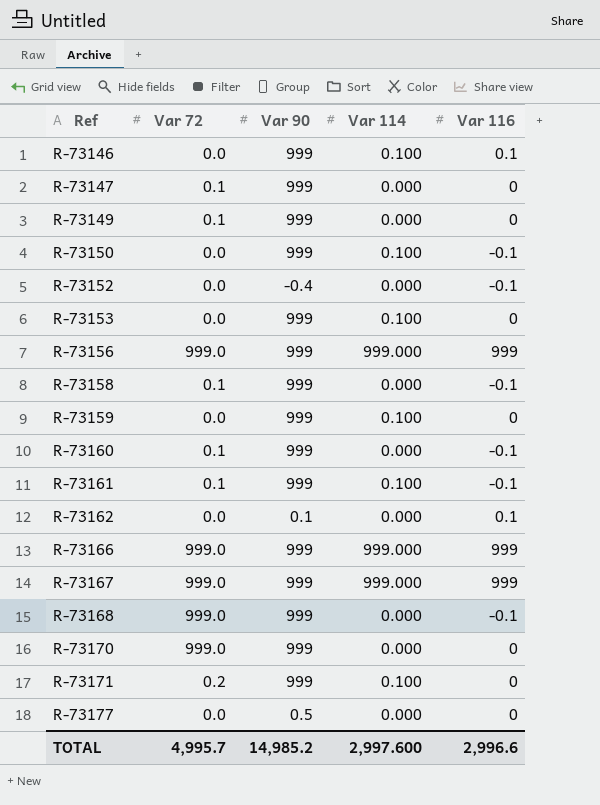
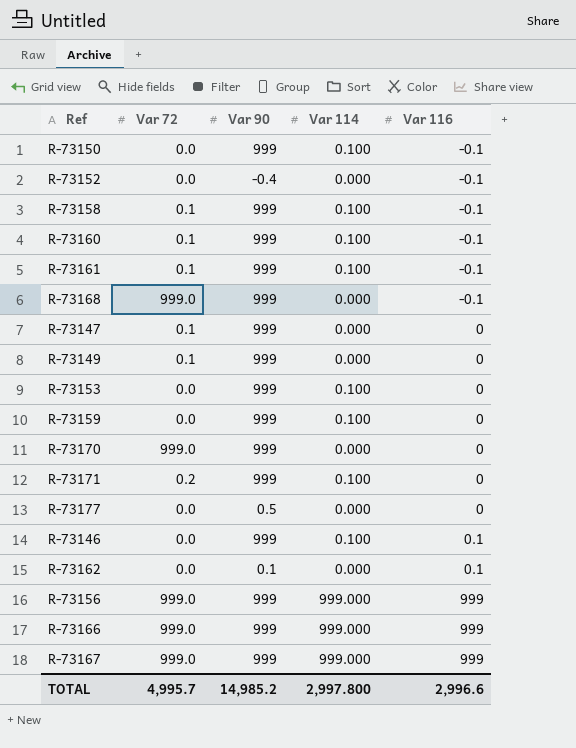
row order: Ref ascending -> Var 116 ascending
R-73158 | Var 114: 0.000 -> 0.100
R-73160 | Var 114: 0.000 -> 0.100
TOTAL | Var 114: 2,997.600 -> 2,997.800

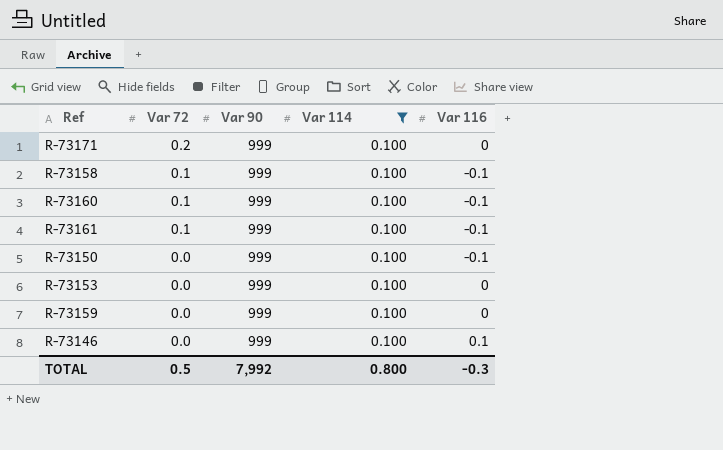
filter: none -> Var 114 = 0.100
row order: Var 116 ascending -> Var 72 descending
TOTAL | Var 72: 4,995.7 -> 0.5
TOTAL | Var 90: 14,985.2 -> 7,992
TOTAL | Var 114: 2,997.800 -> 0.800
TOTAL | Var 116: 2,996.6 -> -0.3

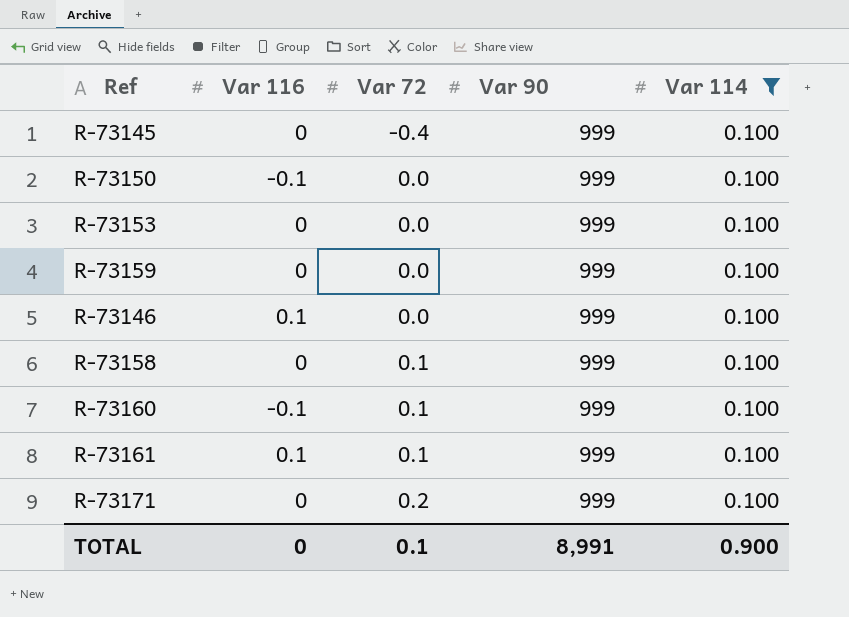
row order: Var 72 descending -> Var 72 ascending
column Var 116 | position: 5 -> 2
row R-73145: none -> 0 | -0.4 | 999 | 0.100
R-73158 | Var 116: -0.1 -> 0
R-73161 | Var 116: -0.1 -> 0.1
TOTAL | Var 116: -0.3 -> 0
TOTAL | Var 72: 0.5 -> 0.1
TOTAL | Var 90: 7,992 -> 8,991
TOTAL | Var 114: 0.800 -> 0.900

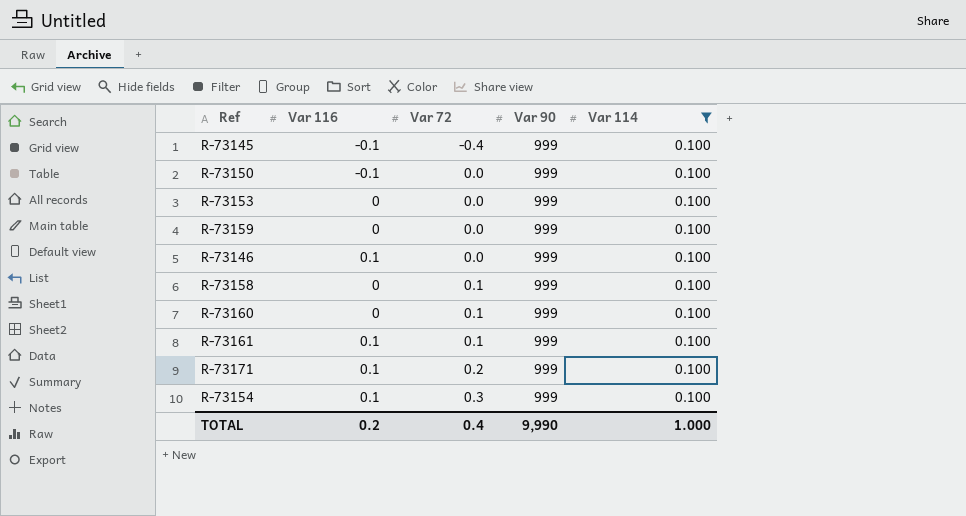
R-73145 | Var 116: 0 -> -0.1
R-73160 | Var 116: -0.1 -> 0
R-73171 | Var 116: 0 -> 0.1
row R-73154: none -> 0.1 | 0.3 | 999 | 0.100
TOTAL | Var 116: 0 -> 0.2
TOTAL | Var 72: 0.1 -> 0.4
TOTAL | Var 90: 8,991 -> 9,990
TOTAL | Var 114: 0.900 -> 1.000

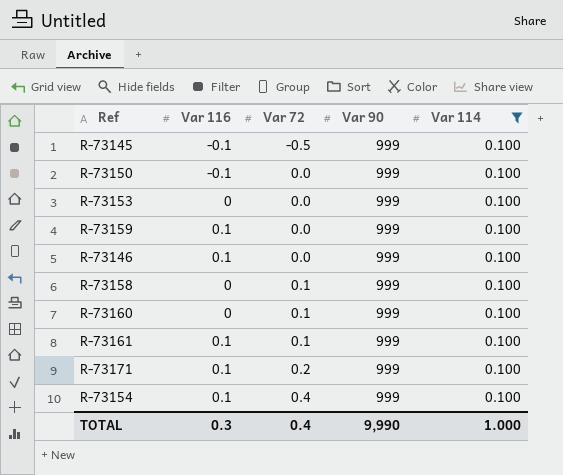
R-73145 | Var 72: -0.4 -> -0.5
R-73159 | Var 116: 0 -> 0.1
R-73154 | Var 72: 0.3 -> 0.4
TOTAL | Var 116: 0.2 -> 0.3

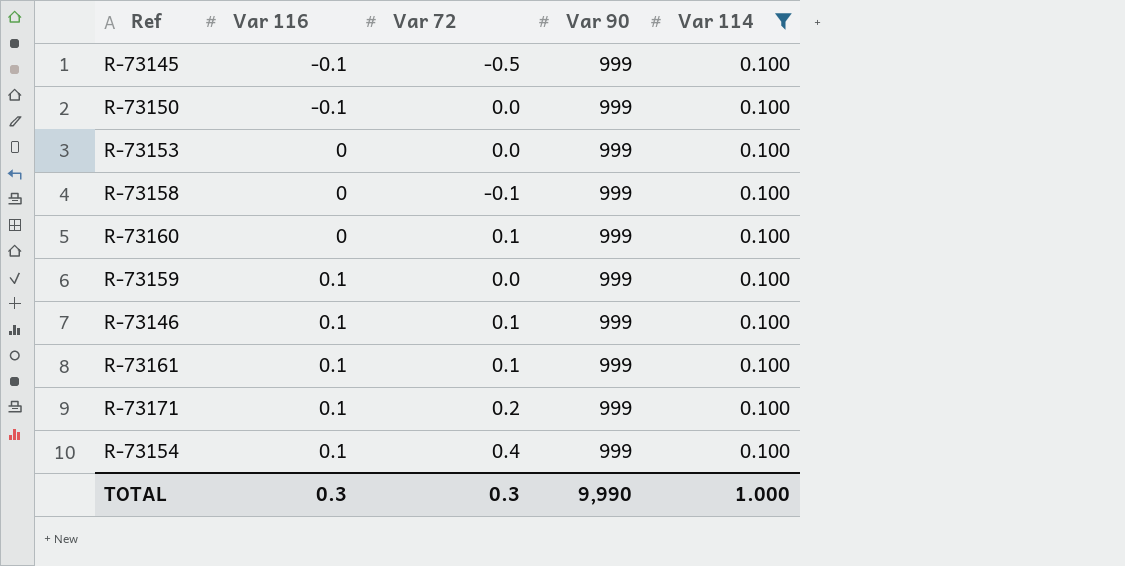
row order: Var 72 ascending -> Var 116 ascending
R-73158 | Var 72: 0.1 -> -0.1
R-73146 | Var 72: 0.0 -> 0.1
TOTAL | Var 72: 0.4 -> 0.3

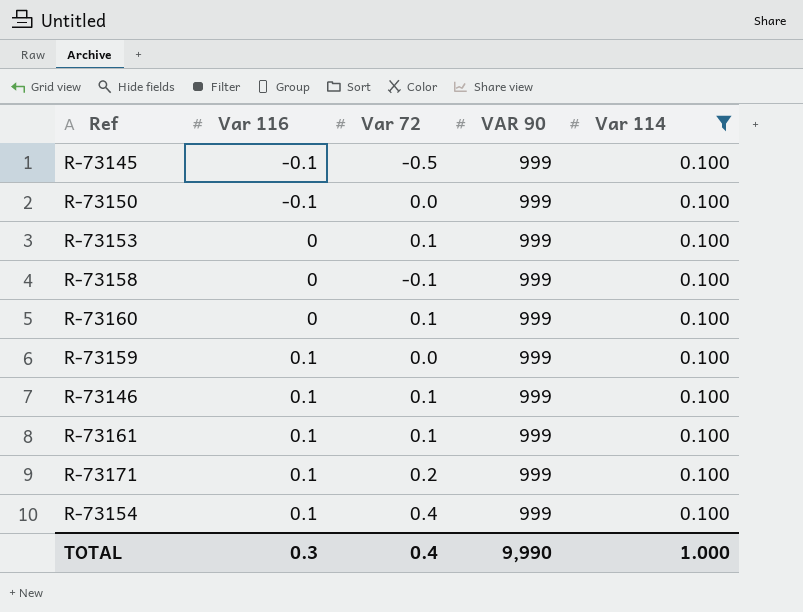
column name: Var 90 -> VAR 90
R-73153 | Var 72: 0.0 -> 0.1
TOTAL | Var 72: 0.3 -> 0.4

